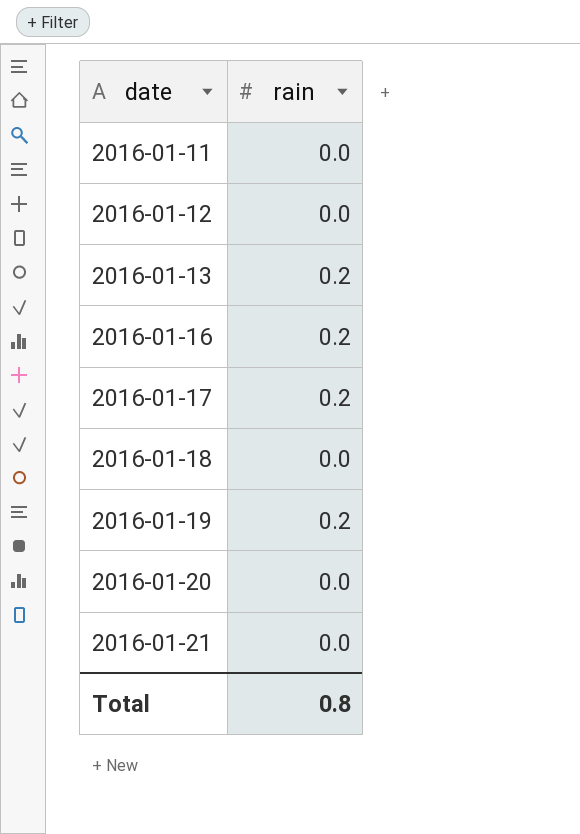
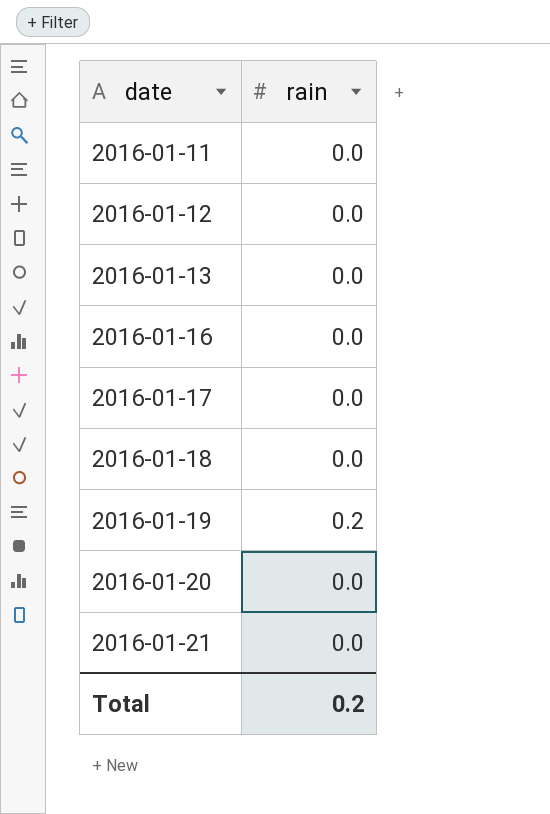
2016-01-13 | rain: 0.2 -> 0.0
2016-01-16 | rain: 0.2 -> 0.0
2016-01-17 | rain: 0.2 -> 0.0
Total | rain: 0.8 -> 0.2

